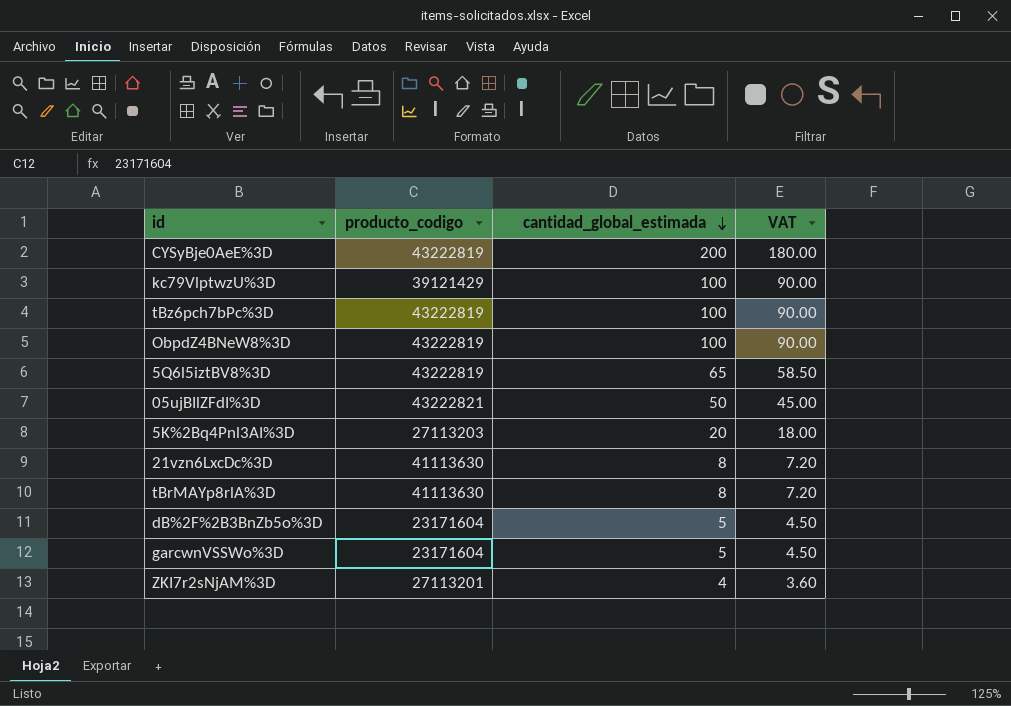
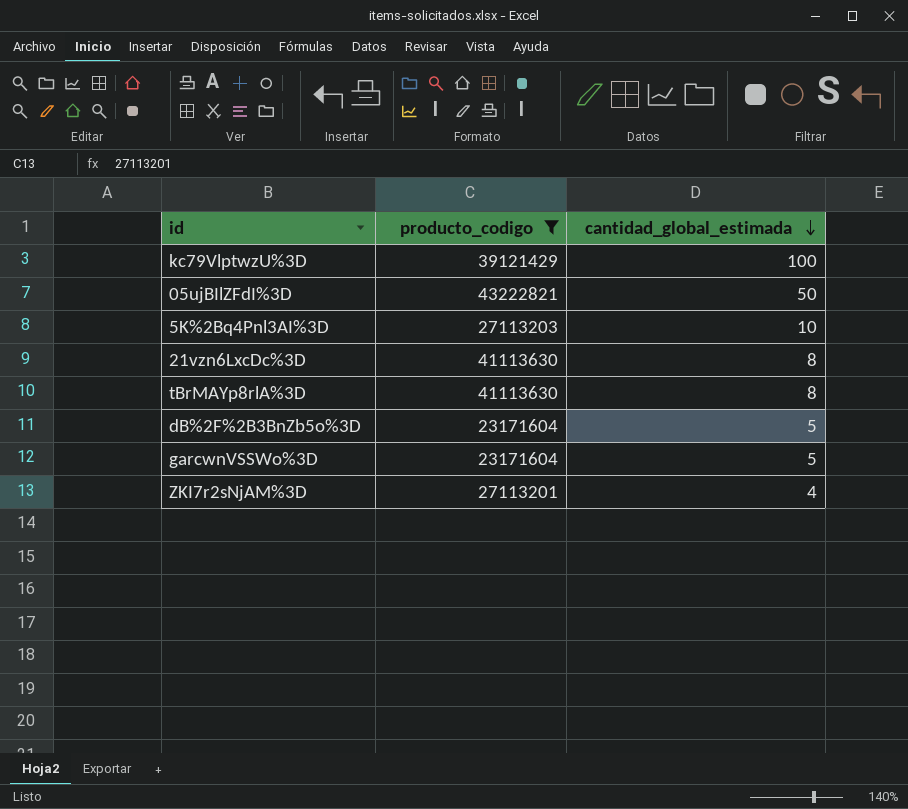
filter: none -> producto_codigo != 43222819
column VAT | formula: [cantidad_global_estimada] * 0.9 -> none
5K%2Bq4Pnl3AI%3D | cantidad_global_estimada: 20 -> 10

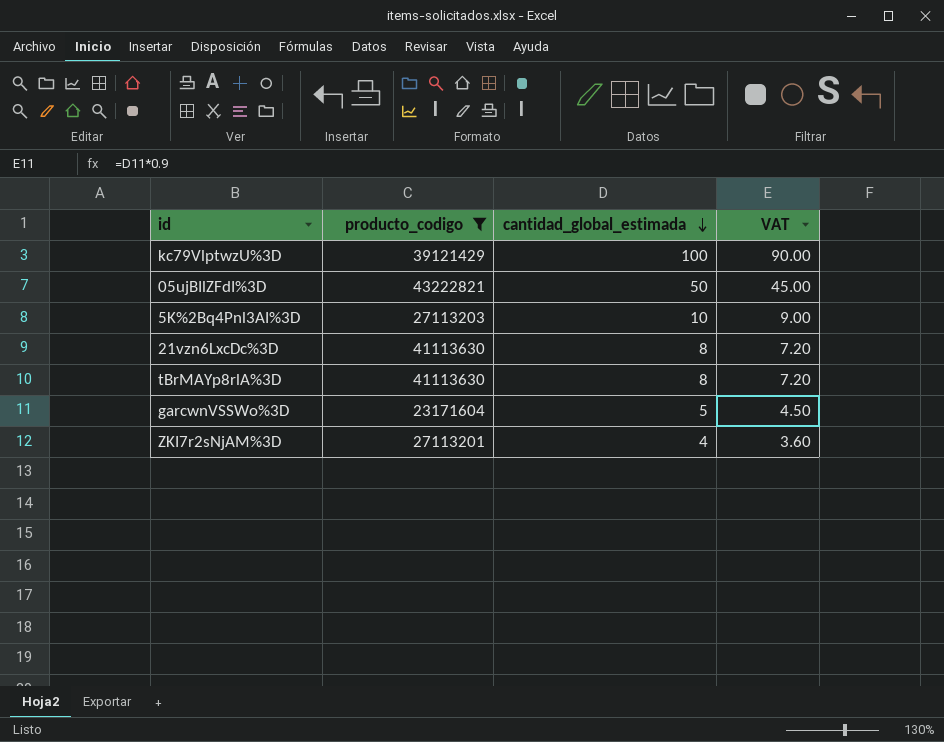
column VAT | formula: none -> [cantidad_global_estimada] * 0.9
row dB%2F%2B3BnZb5o%3D: 23171604 | 5 -> none

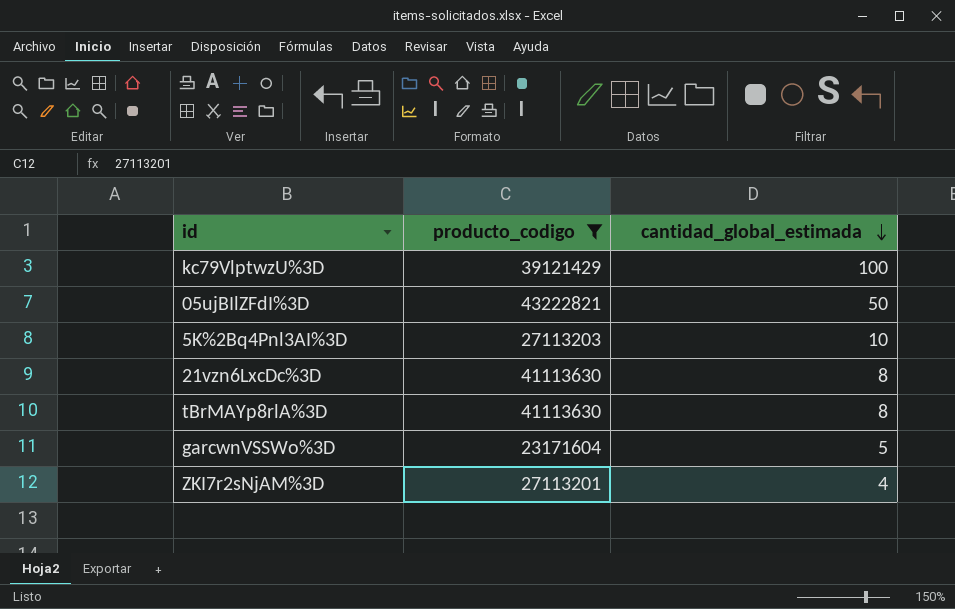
column VAT | formula: [cantidad_global_estimada] * 0.9 -> none

